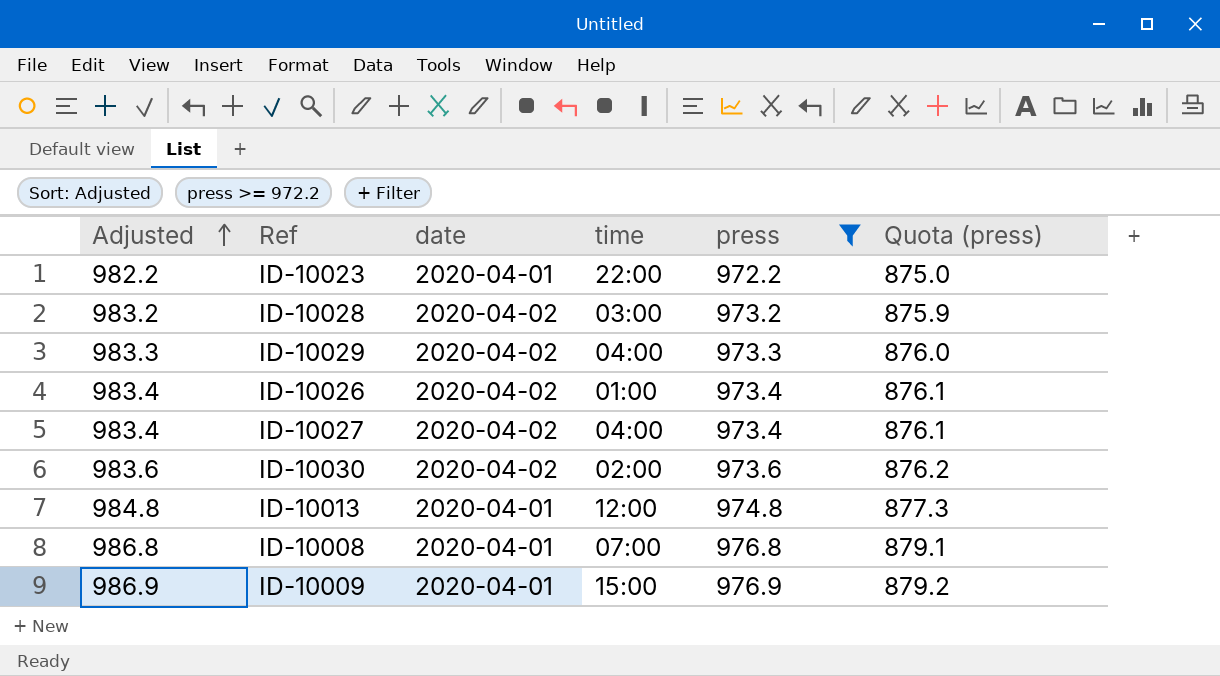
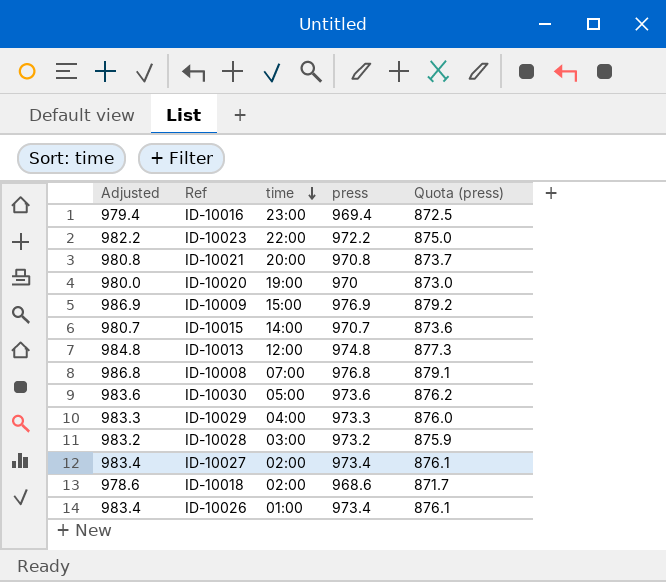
filter: press >= 972.2 -> none
row order: Adjusted ascending -> time descending
column date | position: 3 -> none
ID-10030 | time: 02:00 -> 05:00
ID-10027 | time: 04:00 -> 02:00

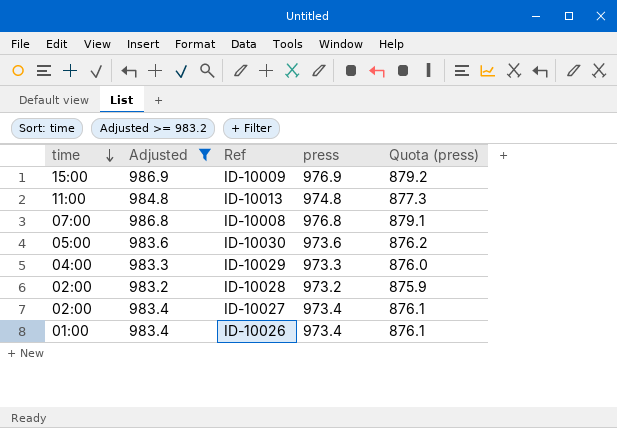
filter: none -> Adjusted >= 983.2
column time | position: 3 -> 1
ID-10013 | time: 12:00 -> 11:00
ID-10028 | time: 03:00 -> 02:00

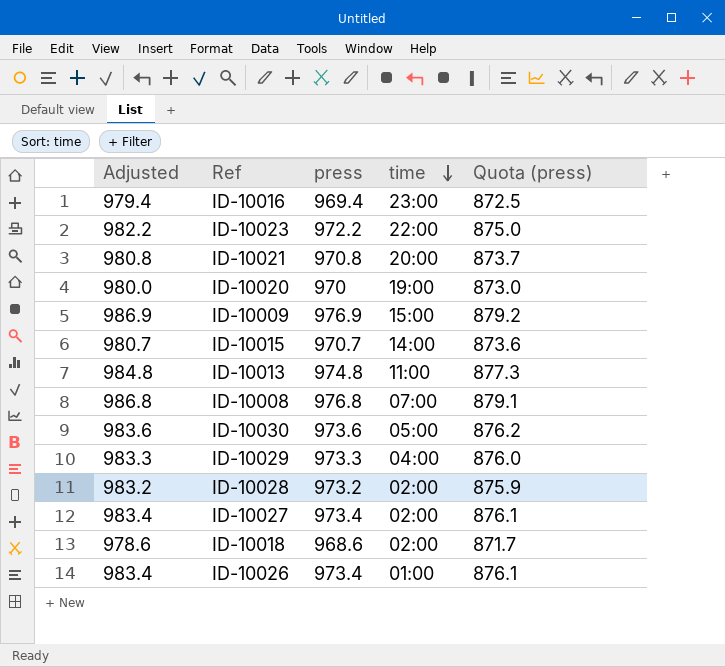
filter: Adjusted >= 983.2 -> none
column time | position: 1 -> 4

